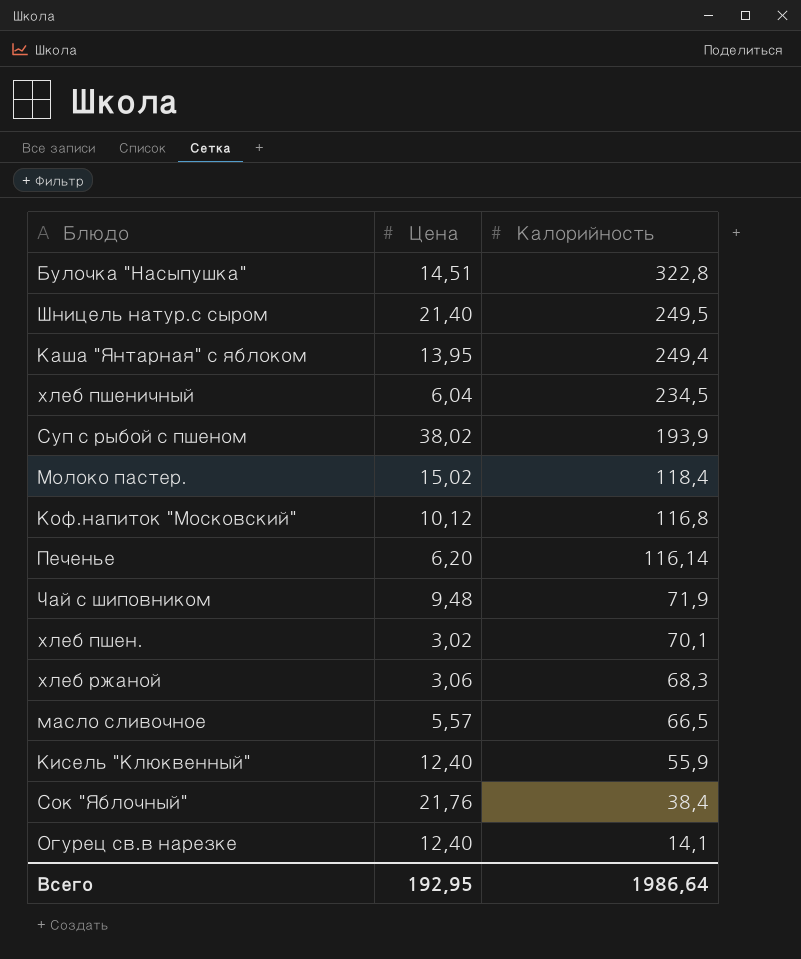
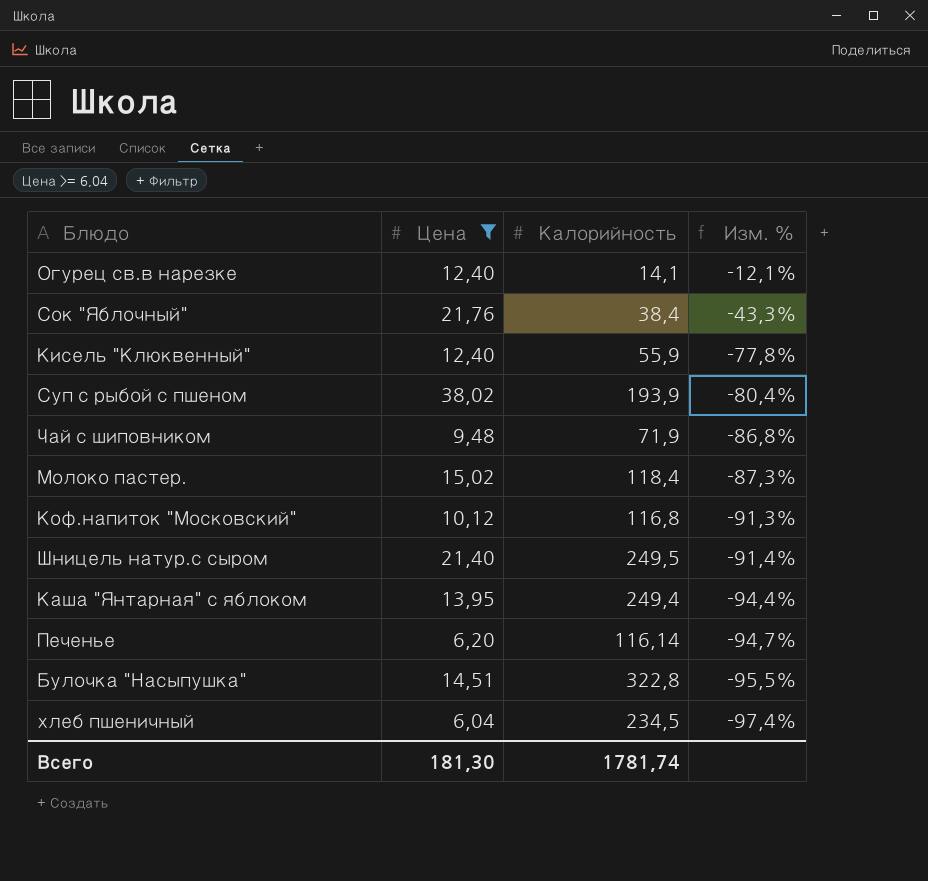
filter: none -> Цена >= 6,04
row order: Калорийность descending -> Изм. % descending
column Изм. % | formula: none -> ([Цена] - [Калорийность]) / [Калорийность]
Всего | Цена: 192,95 -> 181,30
Всего | Калорийность: 1986,64 -> 1781,74

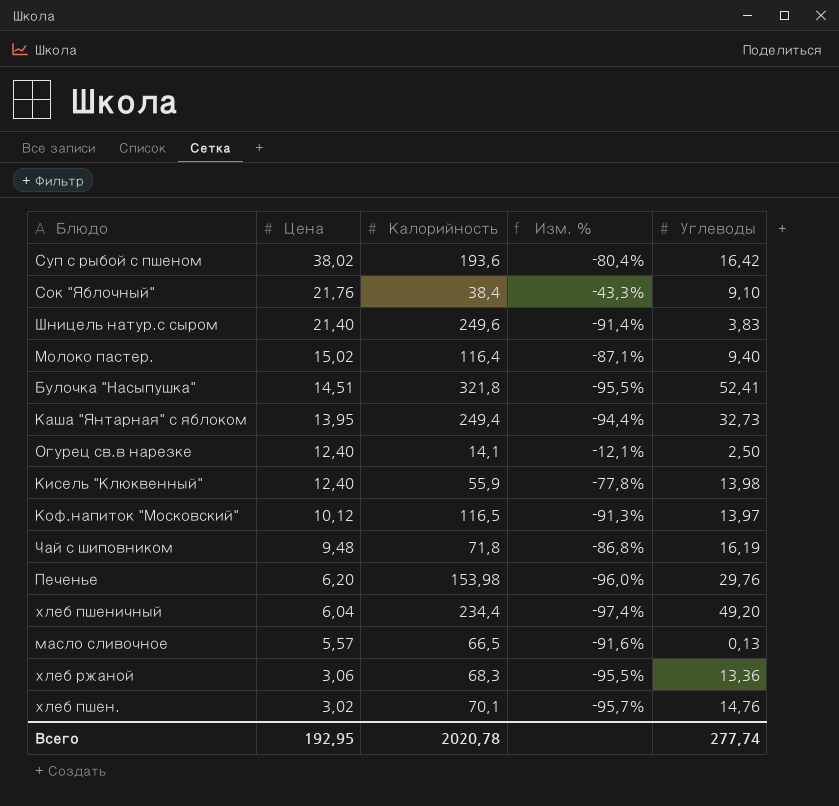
filter: Цена >= 6,04 -> none
row order: Изм. % descending -> Цена descending
column Углеводы | position: none -> 5
Суп с рыбой с пшеном | Калорийность: 193,9 -> 193,6
Шницель натур.с сыром | Калорийность: 249,5 -> 249,6
Молоко пастер. | Калорийность: 118,4 -> 116,4
Молоко пастер. | Изм. %: -87,3% -> -87,1%
Булочка "Насыпушка" | Калорийность: 322,8 -> 321,8
Коф.напиток "Московский" | Калорийность: 116,8 -> 116,5
Чай с шиповником | Калорийность: 71,9 -> 71,8
Печенье | Калорийность: 116,14 -> 153,98
Печенье | Изм. %: -94,7% -> -96,0%
хлеб пшеничный | Калорийность: 234,5 -> 234,4
Всего | Цена: 181,30 -> 192,95
Всего | Калорийность: 1781,74 -> 2020,78

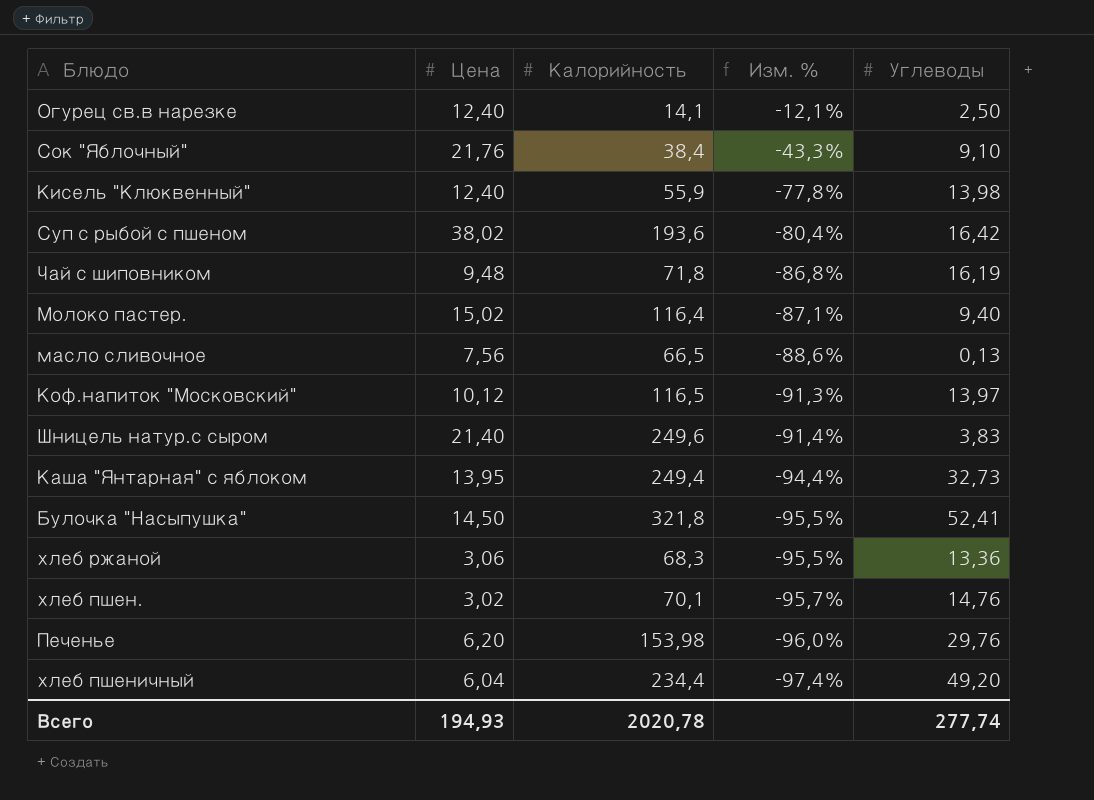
row order: Цена descending -> Изм. % descending
масло сливочное | Цена: 5,57 -> 7,56
масло сливочное | Изм. %: -91,6% -> -88,6%
Булочка "Насыпушка" | Цена: 14,51 -> 14,50
Всего | Цена: 192,95 -> 194,93

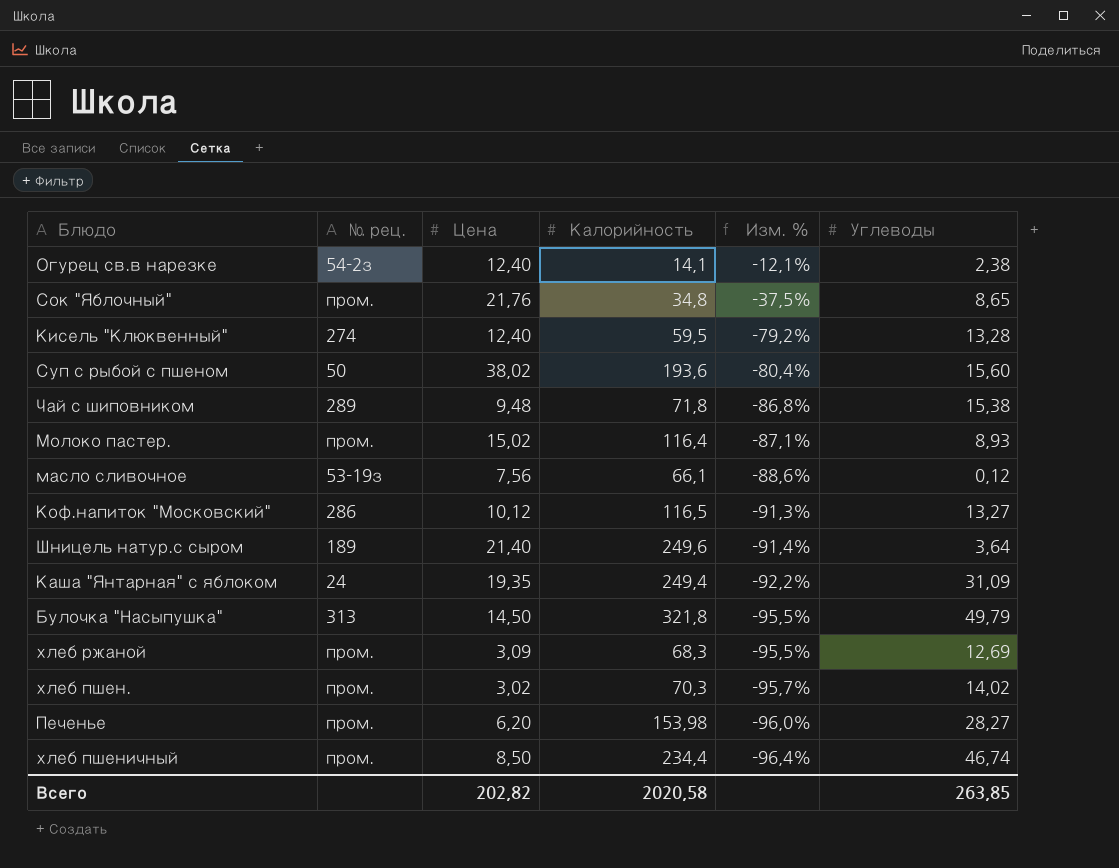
column № рец. | position: none -> 2
Огурец св.в нарезке | Углеводы: 2,50 -> 2,38
Сок "Яблочный" | Калорийность: 38,4 -> 34,8
Сок "Яблочный" | Изм. %: -43,3% -> -37,5%
Сок "Яблочный" | Углеводы: 9,10 -> 8,65
Кисель "Клюквенный" | Калорийность: 55,9 -> 59,5
Кисель "Клюквенный" | Изм. %: -77,8% -> -79,2%
Кисель "Клюквенный" | Углеводы: 13,98 -> 13,28
Суп с рыбой с пшеном | Углеводы: 16,42 -> 15,60
Чай с шиповником | Углеводы: 16,19 -> 15,38
Молоко пастер. | Углеводы: 9,40 -> 8,93
масло сливочное | Калорийность: 66,5 -> 66,1
масло сливочное | Углеводы: 0,13 -> 0,12
Коф.напиток "Московский" | Углеводы: 13,97 -> 13,27
Шницель натур.с сыром | Углеводы: 3,83 -> 3,64
Каша "Янтарная" с яблоком | Цена: 13,95 -> 19,35
Каша "Янтарная" с яблоком | Изм. %: -94,4% -> -92,2%
Каша "Янтарная" с яблоком | Углеводы: 32,73 -> 31,09
Булочка "Насыпушка" | Углеводы: 52,41 -> 49,79
хлеб ржаной | Цена: 3,06 -> 3,09
хлеб ржаной | Углеводы: 13,36 -> 12,69
хлеб пшен. | Калорийность: 70,1 -> 70,3
хлеб пшен. | Углеводы: 14,76 -> 14,02
Печенье | Углеводы: 29,76 -> 28,27
хлеб пшеничный | Цена: 6,04 -> 8,50
хлеб пшеничный | Изм. %: -97,4% -> -96,4%
хлеб пшеничный | Углеводы: 49,20 -> 46,74
Всего | Цена: 194,93 -> 202,82
Всего | Калорийность: 2020,78 -> 2020,58
Всего | Углеводы: 277,74 -> 263,85

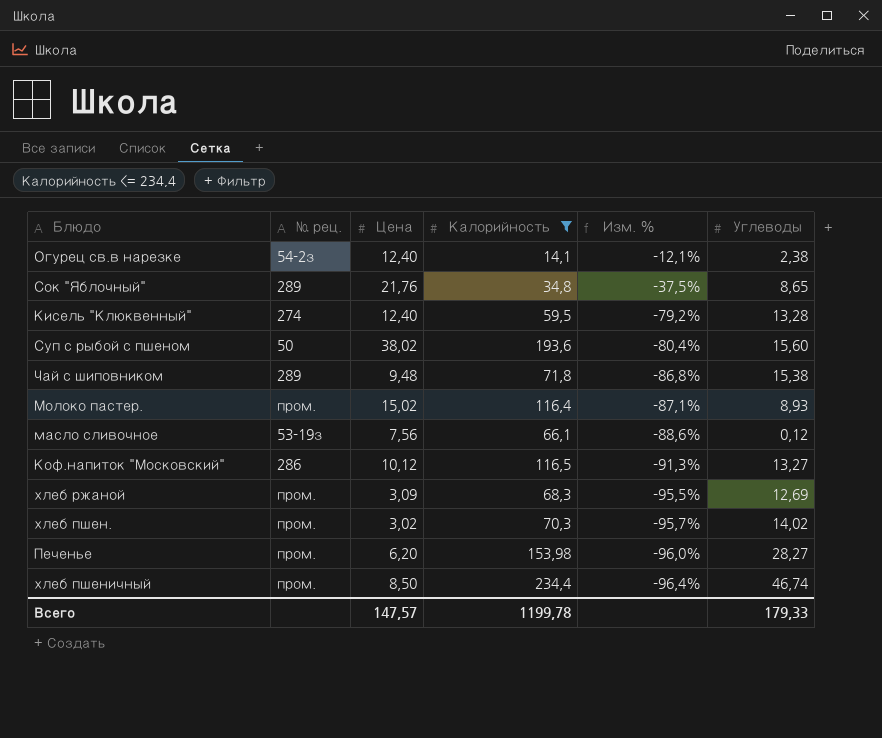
filter: none -> Калорийность <= 234,4
Сок "Яблочный" | № рец.: пром. -> 289
Всего | Цена: 202,82 -> 147,57
Всего | Калорийность: 2020,58 -> 1199,78
Всего | Углеводы: 263,85 -> 179,33

